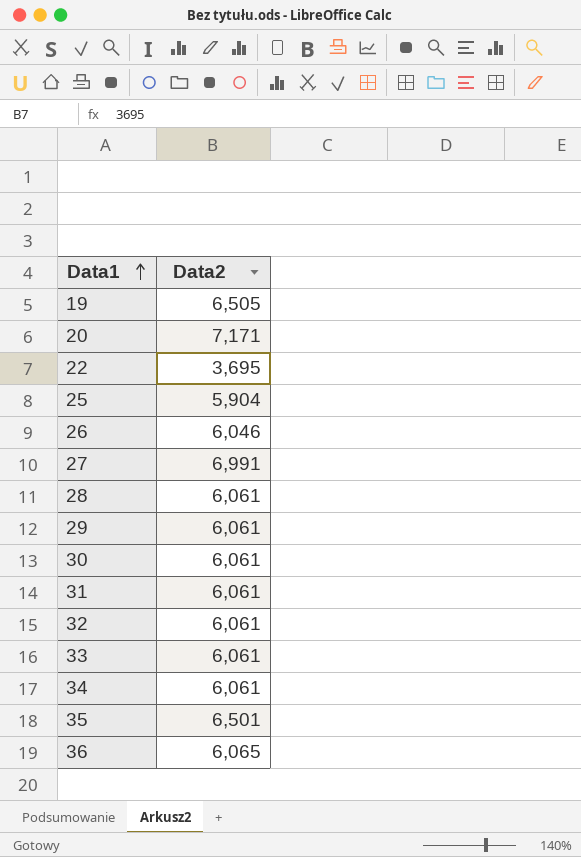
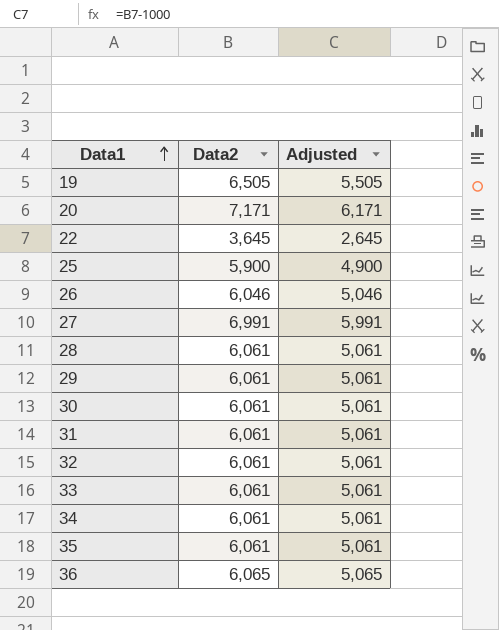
column Adjusted | formula: none -> [Data2] - 1000
22 | Data2: 3,695 -> 3,645
25 | Data2: 5,904 -> 5,900
35 | Data2: 6,501 -> 6,061

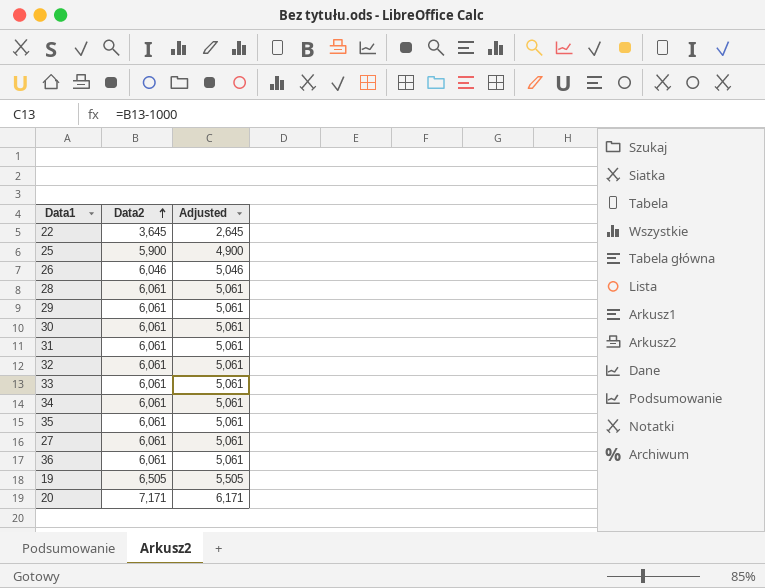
row order: Data1 ascending -> Data2 ascending
27 | Data2: 6,991 -> 6,061
27 | Adjusted: 5,991 -> 5,061
36 | Data2: 6,065 -> 6,061
36 | Adjusted: 5,065 -> 5,061

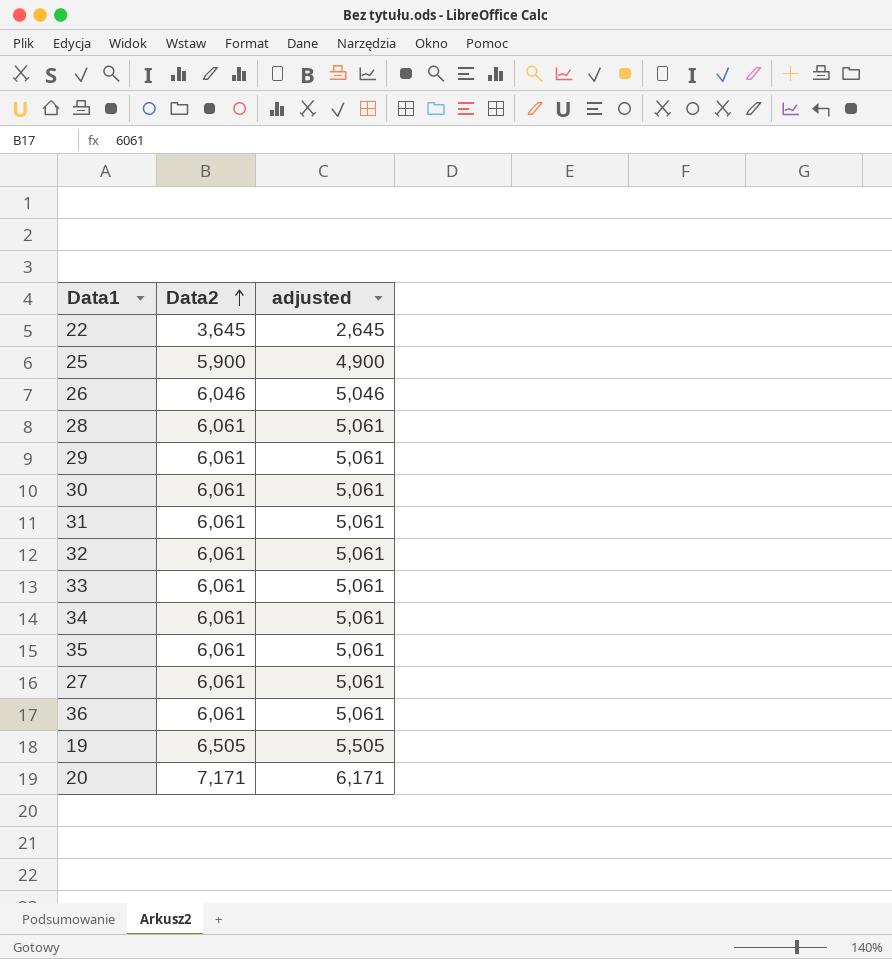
column name: Adjusted -> adjusted

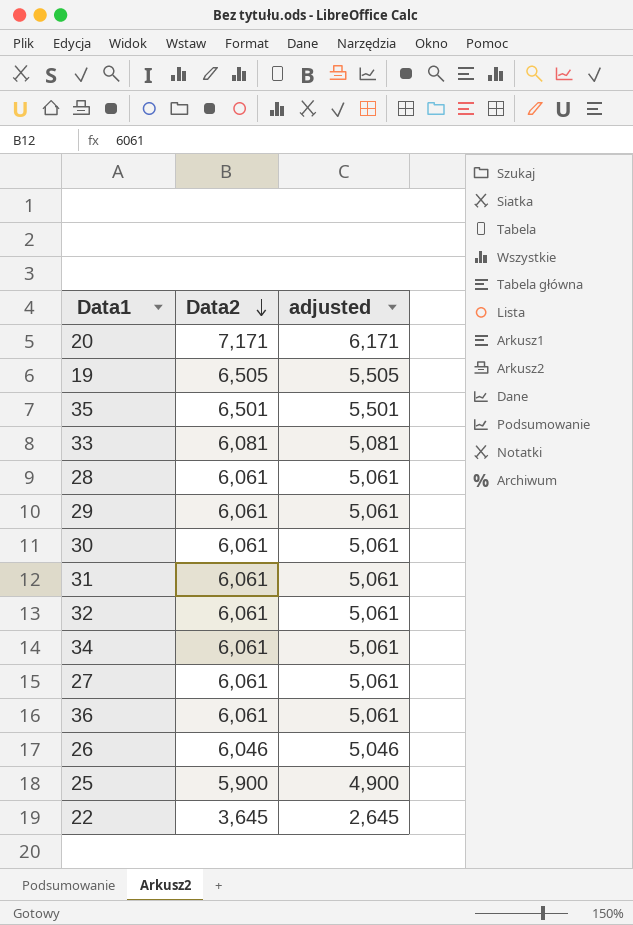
row order: Data2 ascending -> Data2 descending
35 | Data2: 6,061 -> 6,501
35 | adjusted: 5,061 -> 5,501
33 | Data2: 6,061 -> 6,081
33 | adjusted: 5,061 -> 5,081

